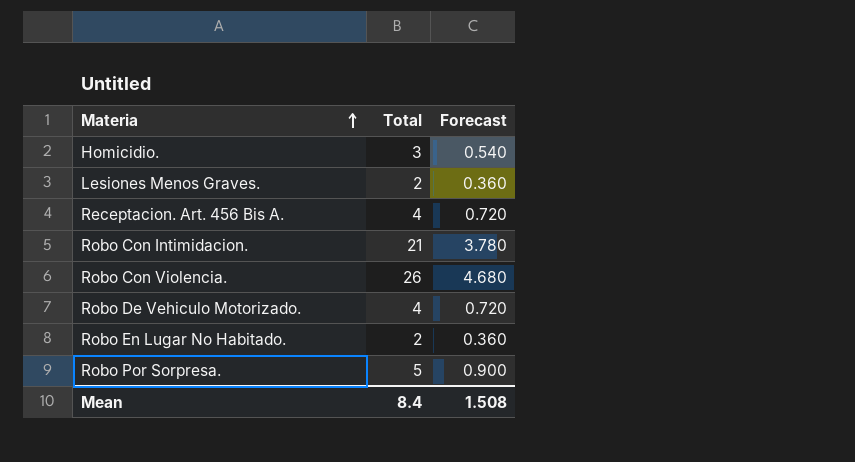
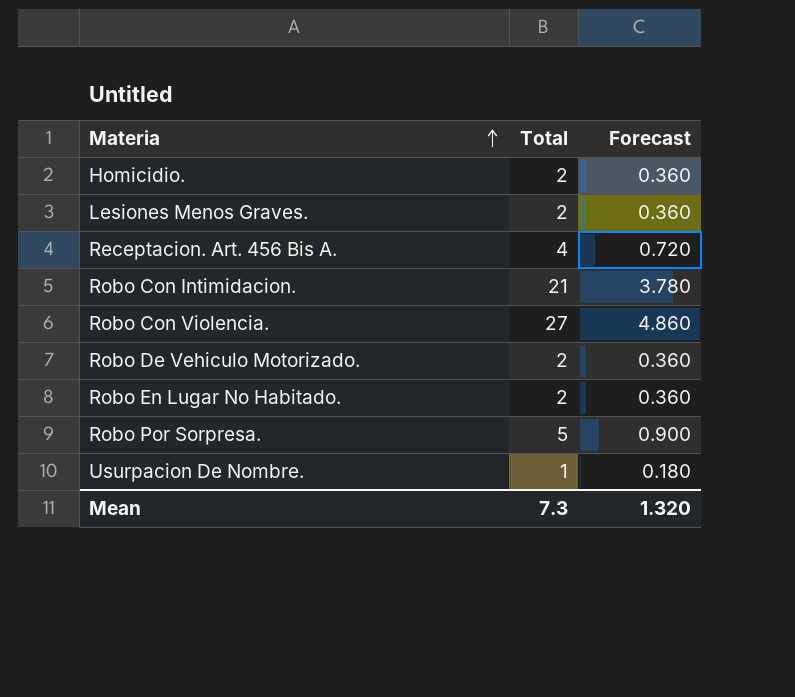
Homicidio. | Total: 3 -> 2
Homicidio. | Forecast: 0.540 -> 0.360
Robo Con Violencia. | Total: 26 -> 27
Robo Con Violencia. | Forecast: 4.680 -> 4.860
Robo De Vehiculo Motorizado. | Total: 4 -> 2
Robo De Vehiculo Motorizado. | Forecast: 0.720 -> 0.360
row Usurpacion De Nombre.: none -> 1 | 0.180
Mean | Total: 8.4 -> 7.3
Mean | Forecast: 1.508 -> 1.320

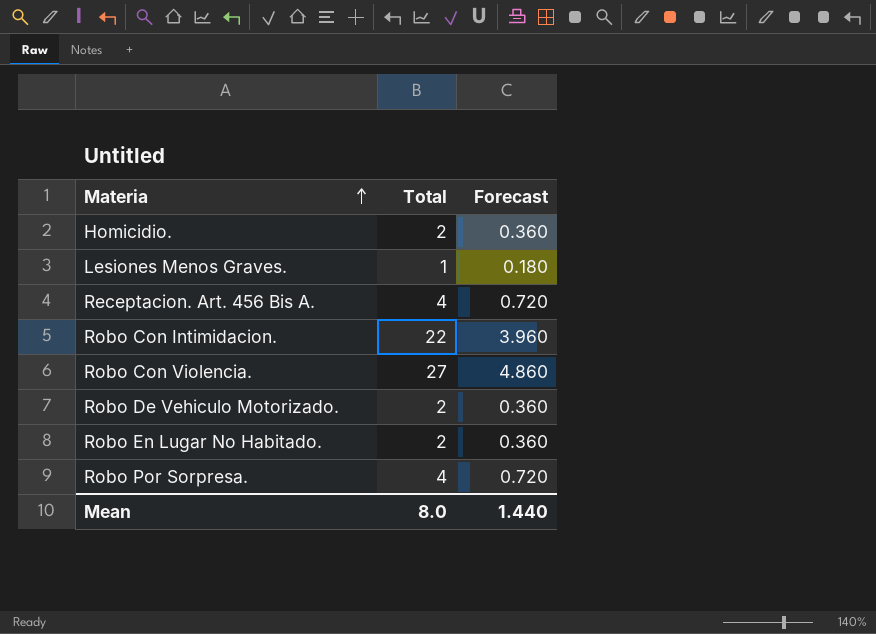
row Usurpacion De Nombre.: 1 | 0.180 -> none
Lesiones Menos Graves. | Total: 2 -> 1
Lesiones Menos Graves. | Forecast: 0.360 -> 0.180
Robo Con Intimidacion. | Total: 21 -> 22
Robo Con Intimidacion. | Forecast: 3.780 -> 3.960
Robo Por Sorpresa. | Total: 5 -> 4
Robo Por Sorpresa. | Forecast: 0.900 -> 0.720
Mean | Total: 7.3 -> 8.0
Mean | Forecast: 1.320 -> 1.440

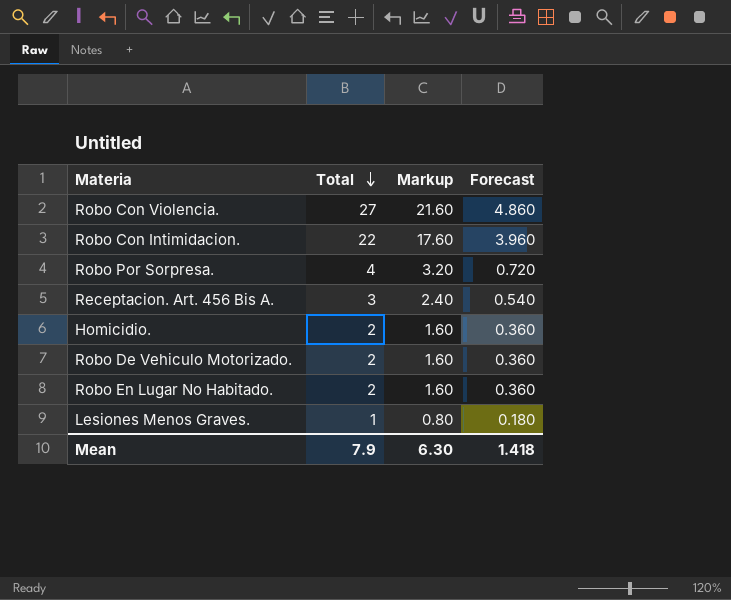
row order: Materia ascending -> Total descending
column Markup | formula: none -> [Total] * 0.8
Receptacion. Art. 456 Bis A. | Total: 4 -> 3
Receptacion. Art. 456 Bis A. | Forecast: 0.720 -> 0.540
Mean | Total: 8.0 -> 7.9
Mean | Forecast: 1.440 -> 1.418

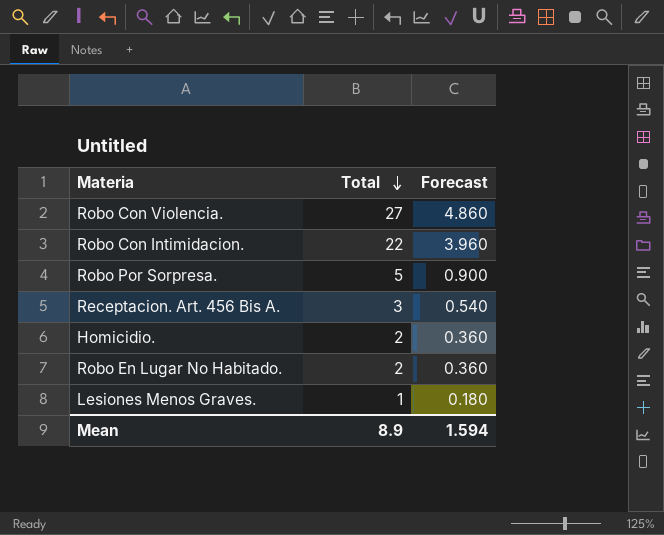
column Markup | formula: [Total] * 0.8 -> none
row Robo De Vehiculo Motorizado.: 2 | 1.60 | 0.360 -> none
Robo Por Sorpresa. | Total: 4 -> 5
Robo Por Sorpresa. | Forecast: 0.720 -> 0.900
Mean | Total: 7.9 -> 8.9
Mean | Forecast: 1.418 -> 1.594

